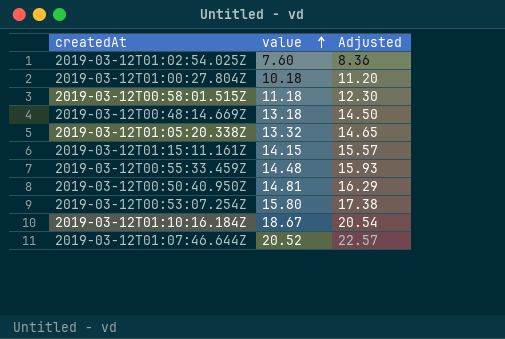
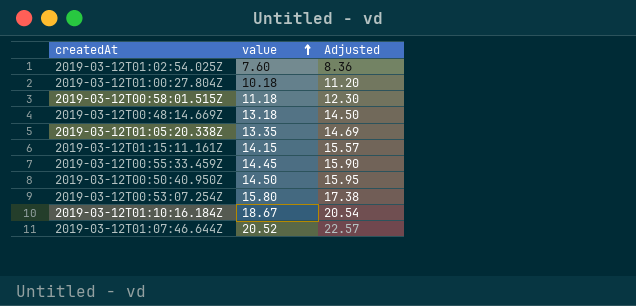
2019-03-12T01:05:20.338Z | value: 13.32 -> 13.35
2019-03-12T01:05:20.338Z | Adjusted: 14.65 -> 14.69
2019-03-12T00:55:33.459Z | value: 14.48 -> 14.45
2019-03-12T00:55:33.459Z | Adjusted: 15.93 -> 15.90
2019-03-12T00:50:40.950Z | value: 14.81 -> 14.50
2019-03-12T00:50:40.950Z | Adjusted: 16.29 -> 15.95

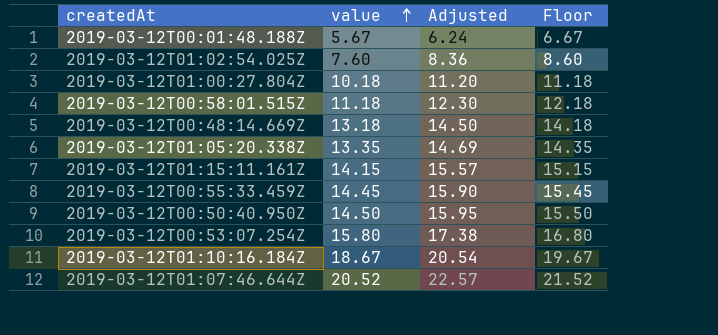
column Floor | formula: none -> [value] + 1
row 2019-03-12T00:01:48.188Z: none -> 5.67 | 6.24 | 6.67

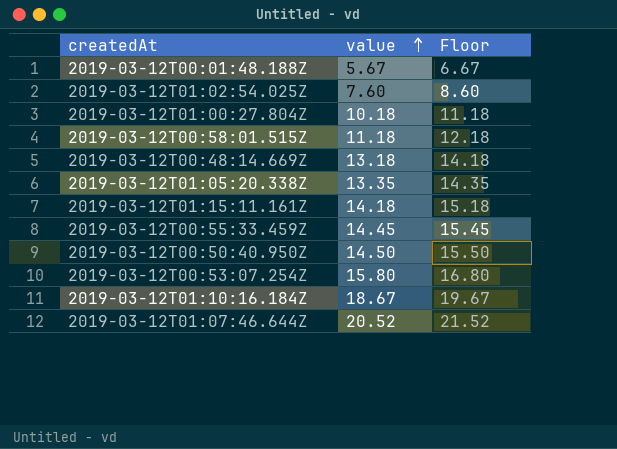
column Adjusted | formula: [value] * 1.1 -> none
2019-03-12T01:15:11.161Z | value: 14.15 -> 14.18
2019-03-12T01:15:11.161Z | Floor: 15.15 -> 15.18

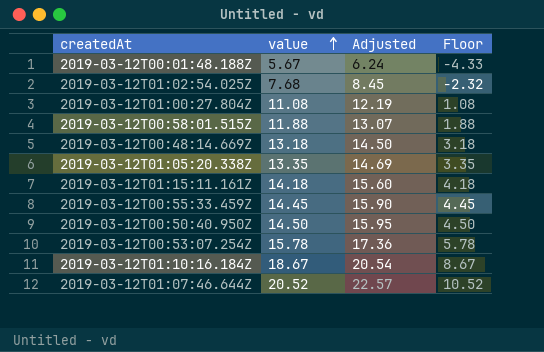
column Adjusted | formula: none -> [value] * 1.1
column Floor | formula: [value] + 1 -> [value] - 10
2019-03-12T01:02:54.025Z | value: 7.60 -> 7.68
2019-03-12T01:00:27.804Z | value: 10.18 -> 11.08
2019-03-12T00:58:01.515Z | value: 11.18 -> 11.88
2019-03-12T00:53:07.254Z | value: 15.80 -> 15.78

